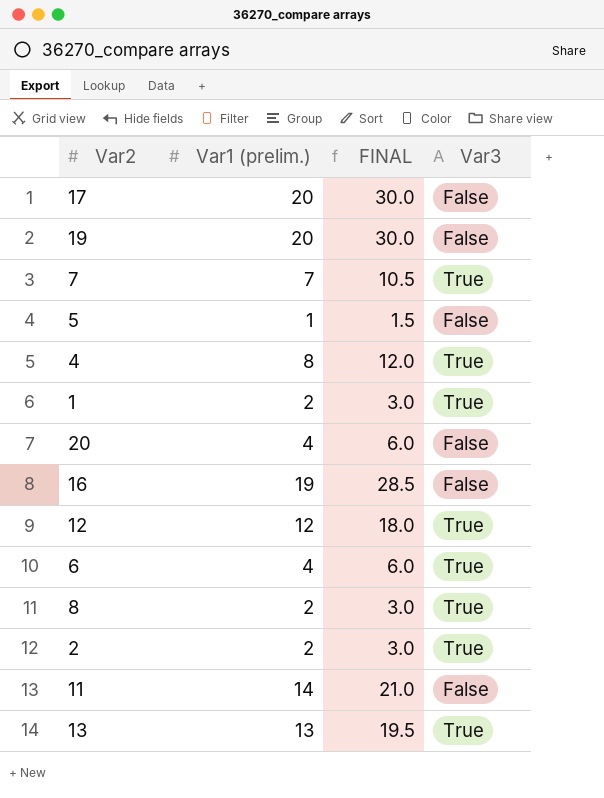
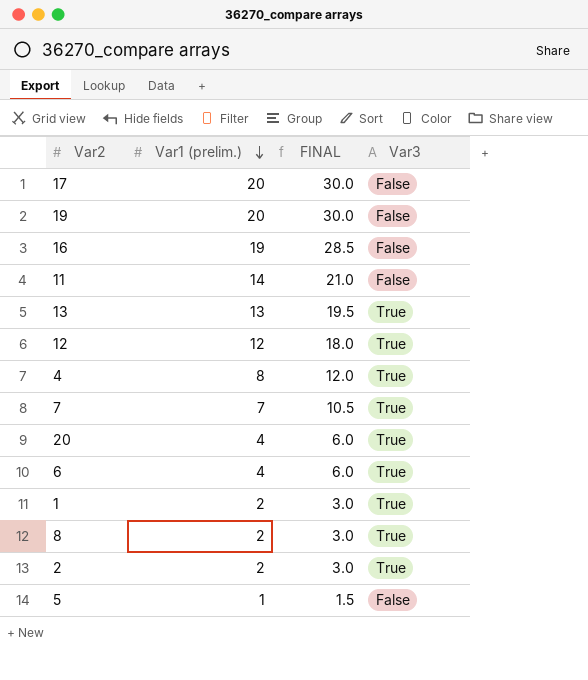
row order: none -> Var1 (prelim.) descending
20 | Var3: False -> True

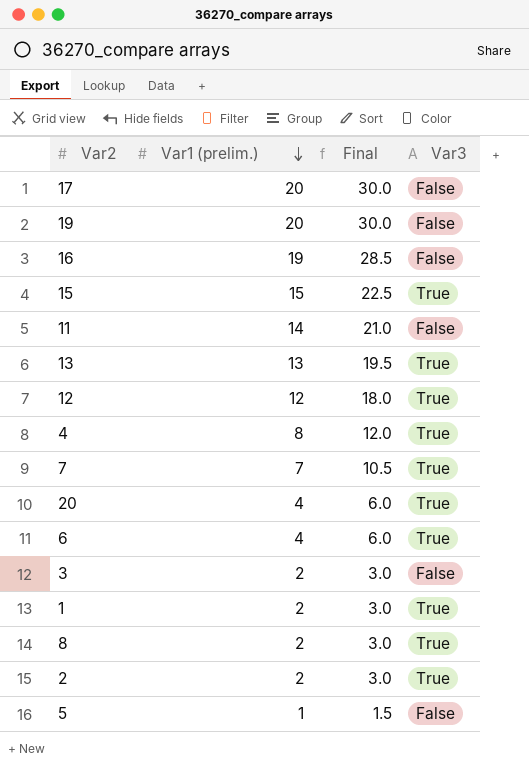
column name: FINAL -> Final
row 15: none -> 15 | 22.5 | True
row 3: none -> 2 | 3.0 | False

